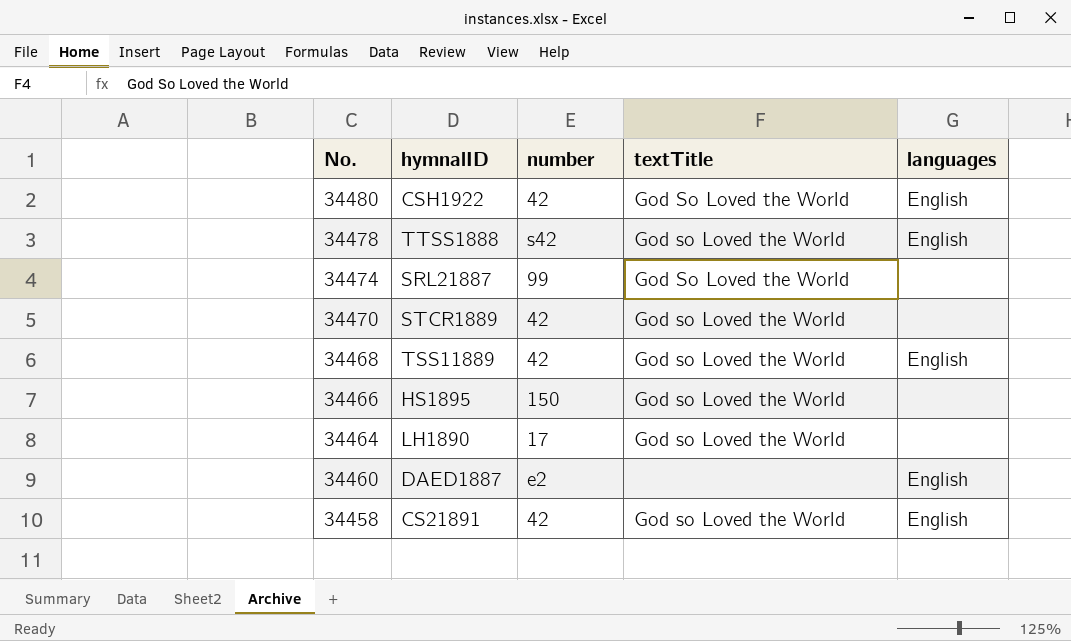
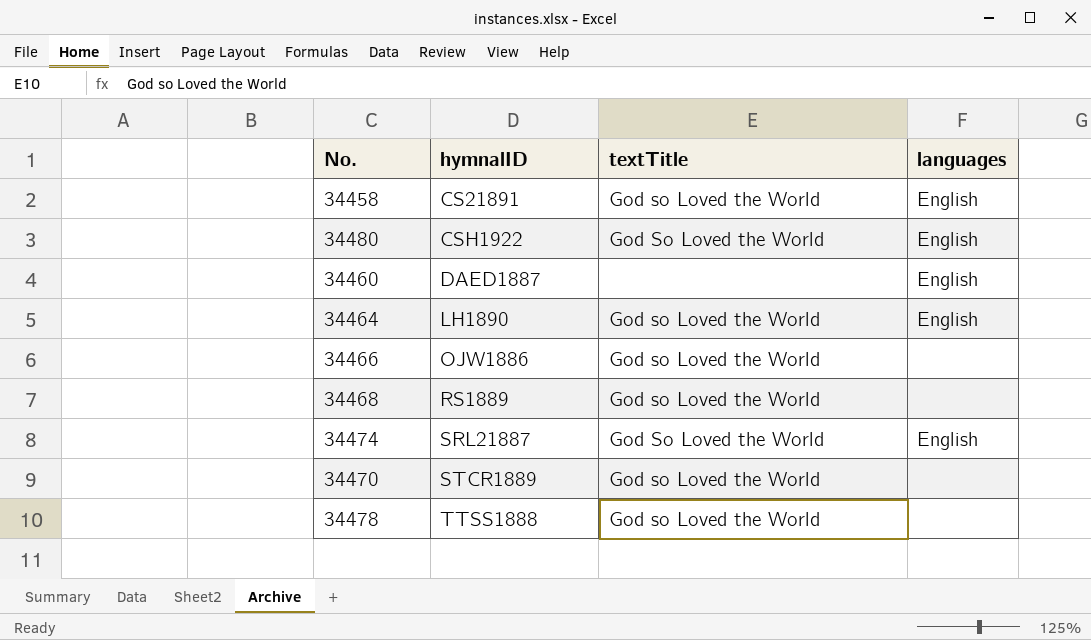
row order: No. descending -> hymnalID ascending
column number | position: 3 -> none
34464 | languages: none -> English
34466 | hymnalID: HS1895 -> OJW1886
34468 | hymnalID: TSS11889 -> RS1889
34468 | languages: English -> none
34474 | languages: none -> English
34478 | languages: English -> none

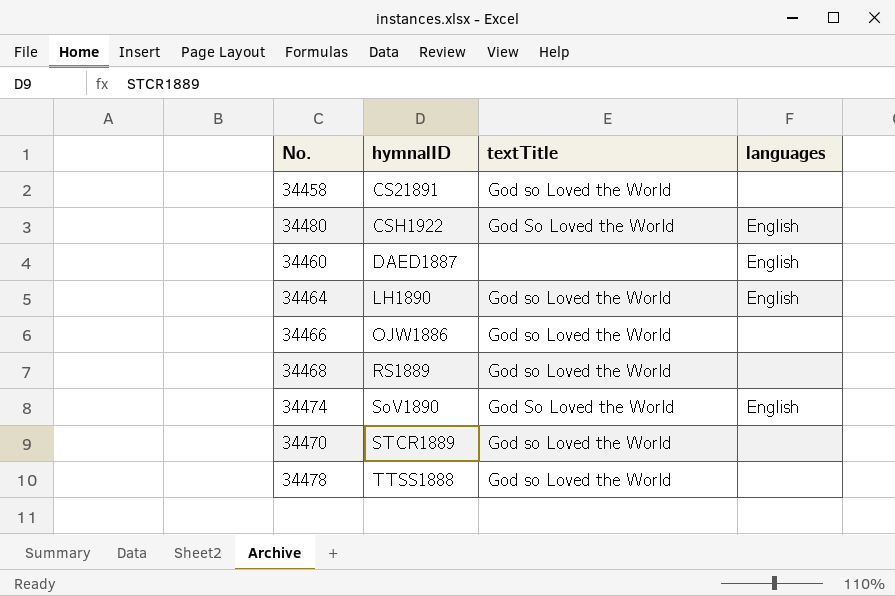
34458 | languages: English -> none
34474 | hymnalID: SRL21887 -> SoV1890

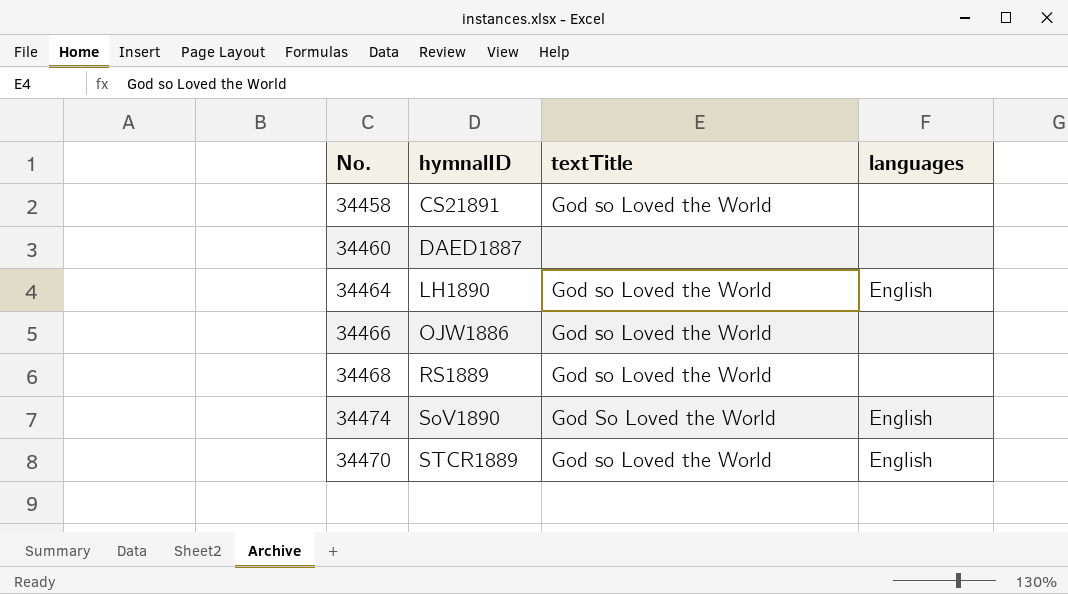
row 34480: CSH1922 | God So Loved the World | English -> none
row 34478: TTSS1888 | God so Loved the World | none -> none
34460 | languages: English -> none
34470 | languages: none -> English

